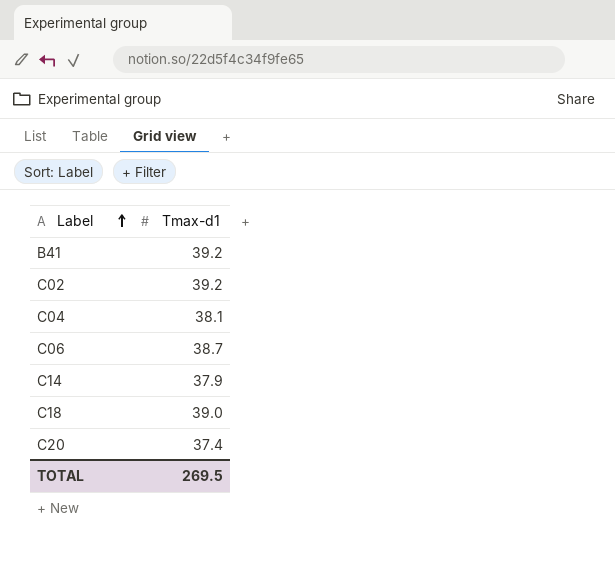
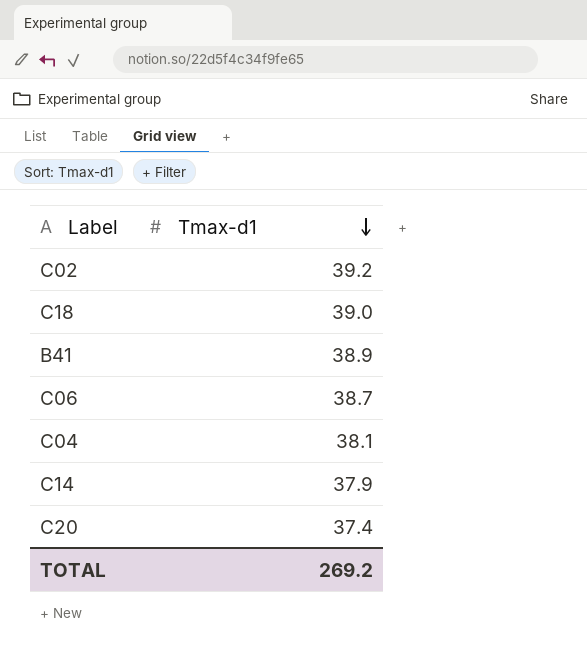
row order: Label ascending -> Tmax-d1 descending
B41 | Tmax-d1: 39.2 -> 38.9
TOTAL | Tmax-d1: 269.5 -> 269.2

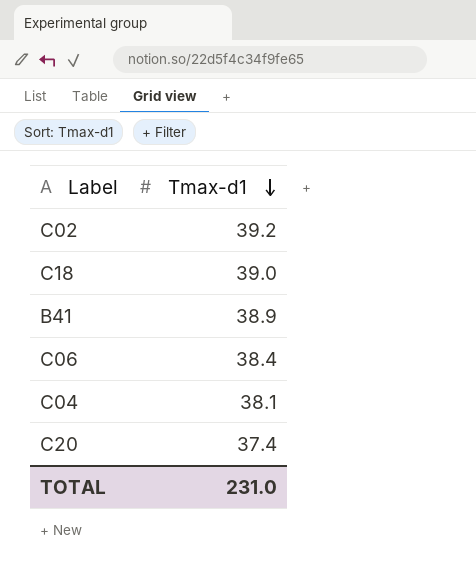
row C14: 37.9 -> none
C06 | Tmax-d1: 38.7 -> 38.4
TOTAL | Tmax-d1: 269.2 -> 231.0

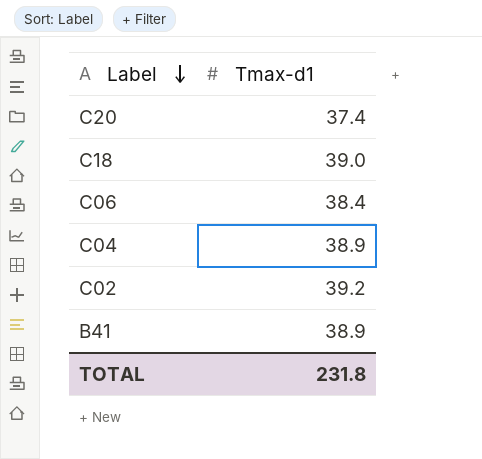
row order: Tmax-d1 descending -> Label descending
C04 | Tmax-d1: 38.1 -> 38.9
TOTAL | Tmax-d1: 231.0 -> 231.8

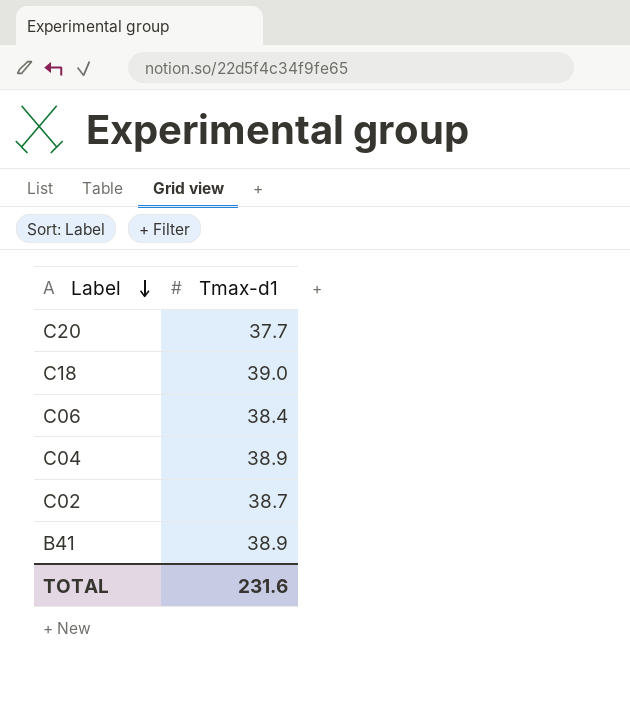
C20 | Tmax-d1: 37.4 -> 37.7
C02 | Tmax-d1: 39.2 -> 38.7
TOTAL | Tmax-d1: 231.8 -> 231.6

